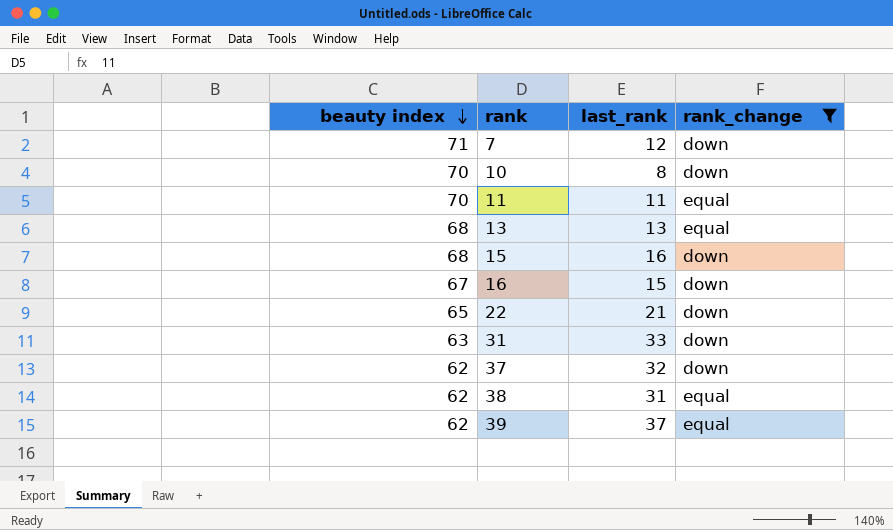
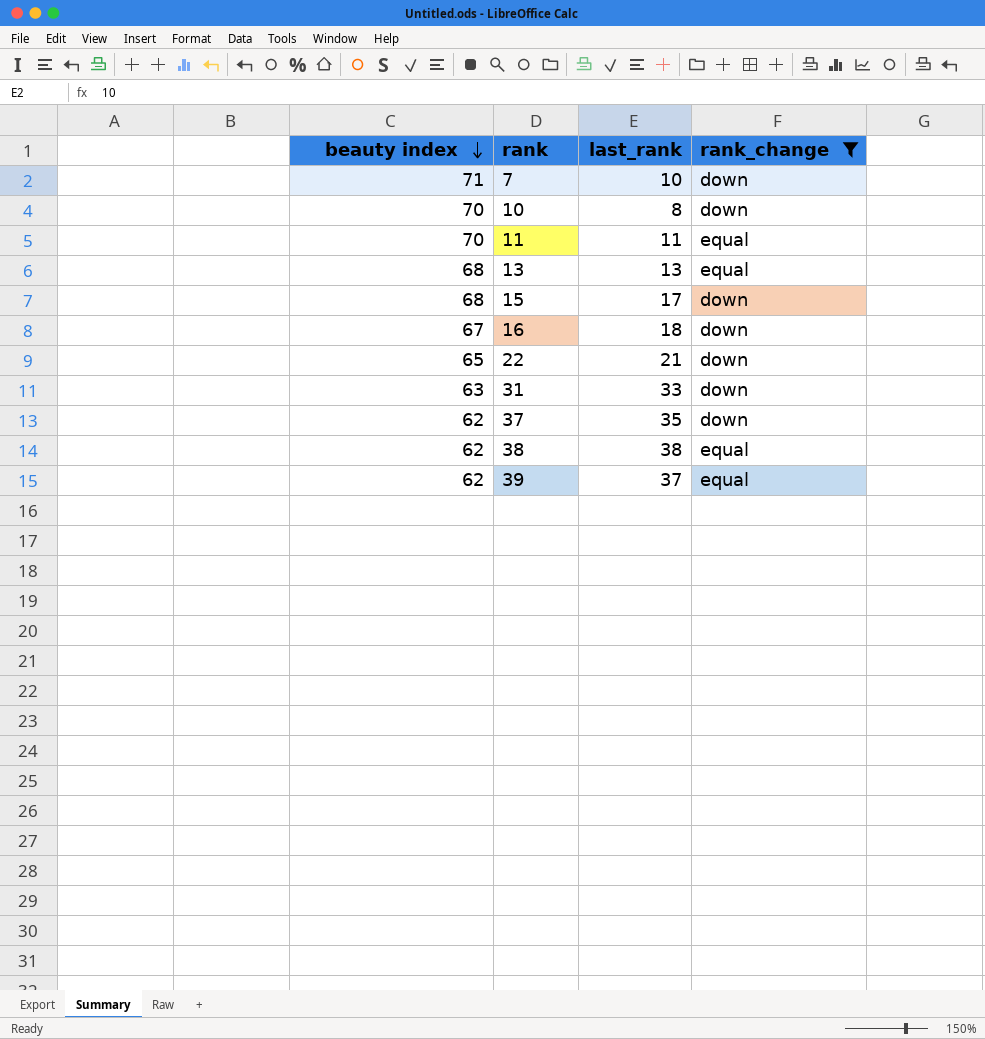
7 | last_rank: 12 -> 10
15 | last_rank: 16 -> 17
16 | last_rank: 15 -> 18
37 | last_rank: 32 -> 35
38 | last_rank: 31 -> 38

